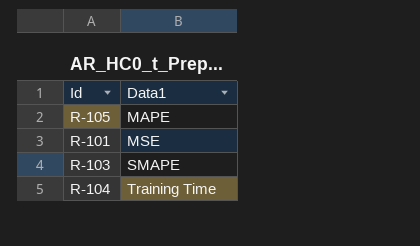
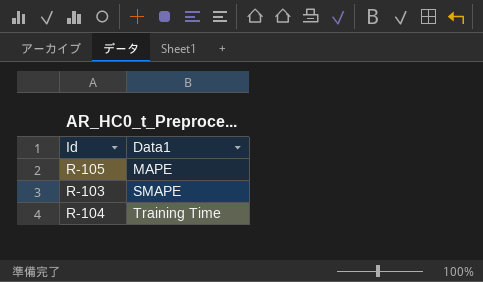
row R-101: MSE -> none

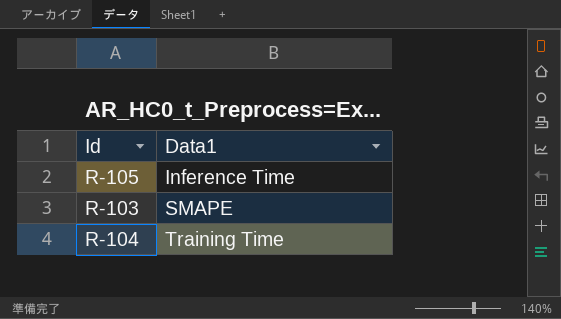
R-105 | Data1: MAPE -> Inference Time

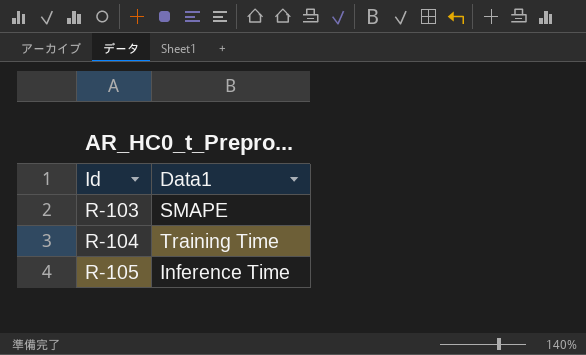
row order: Data1 ascending -> Id ascending

